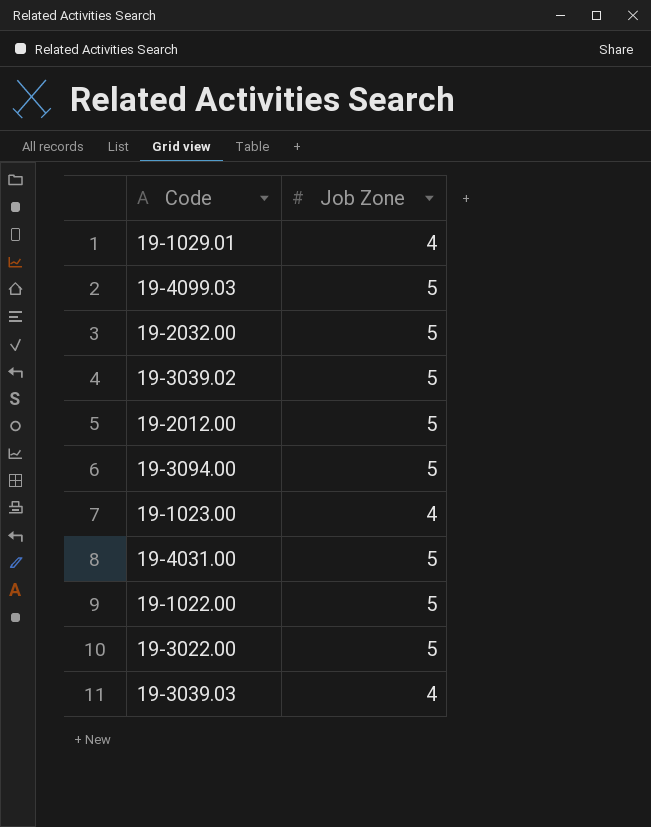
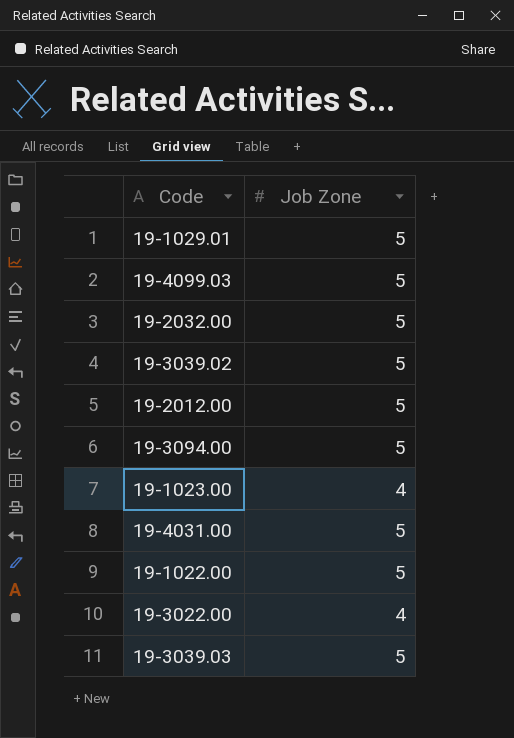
19-1029.01 | Job Zone: 4 -> 5
19-3022.00 | Job Zone: 5 -> 4
19-3039.03 | Job Zone: 4 -> 5

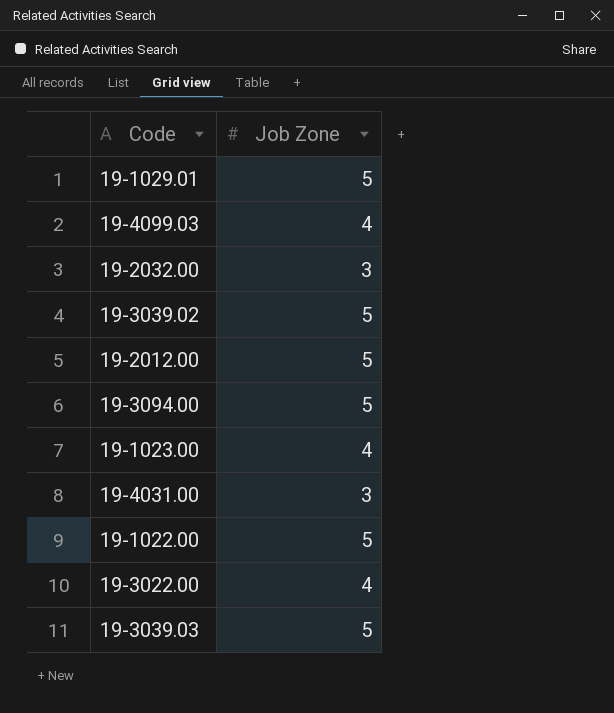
19-4099.03 | Job Zone: 5 -> 4
19-2032.00 | Job Zone: 5 -> 3
19-4031.00 | Job Zone: 5 -> 3

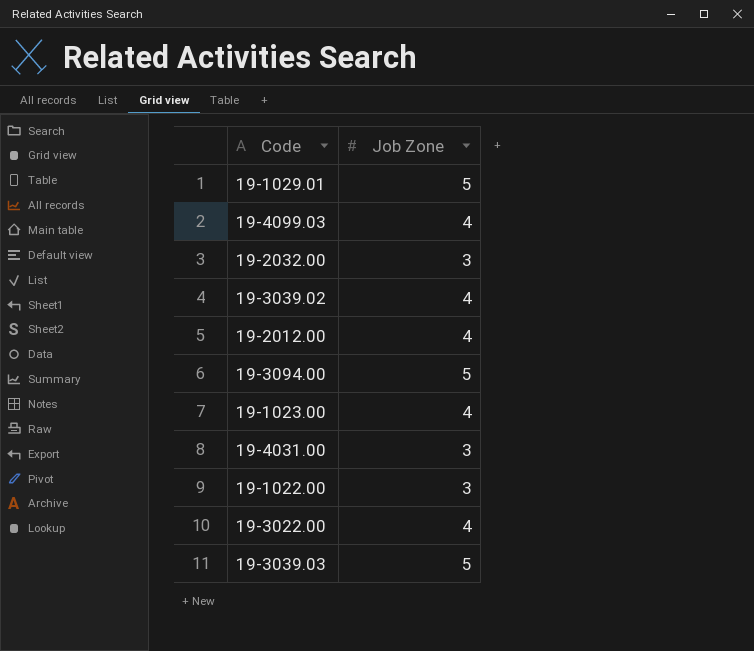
19-3039.02 | Job Zone: 5 -> 4
19-2012.00 | Job Zone: 5 -> 4
19-1022.00 | Job Zone: 5 -> 3

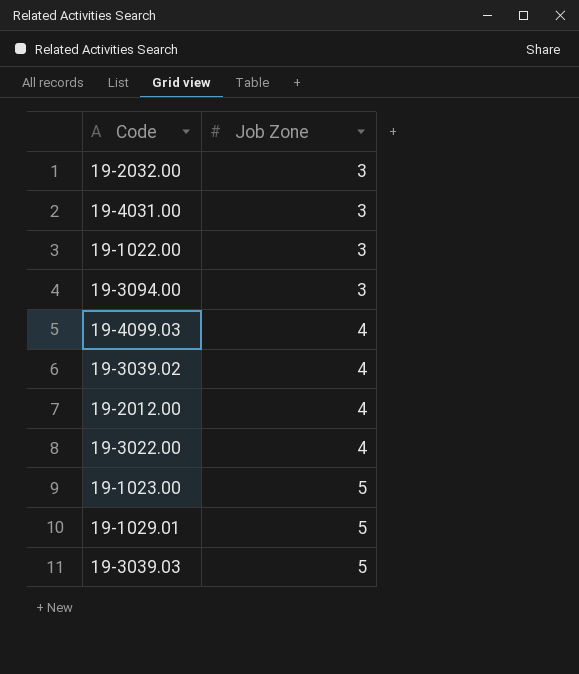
row order: none -> Job Zone ascending
19-3094.00 | Job Zone: 5 -> 3
19-1023.00 | Job Zone: 4 -> 5

